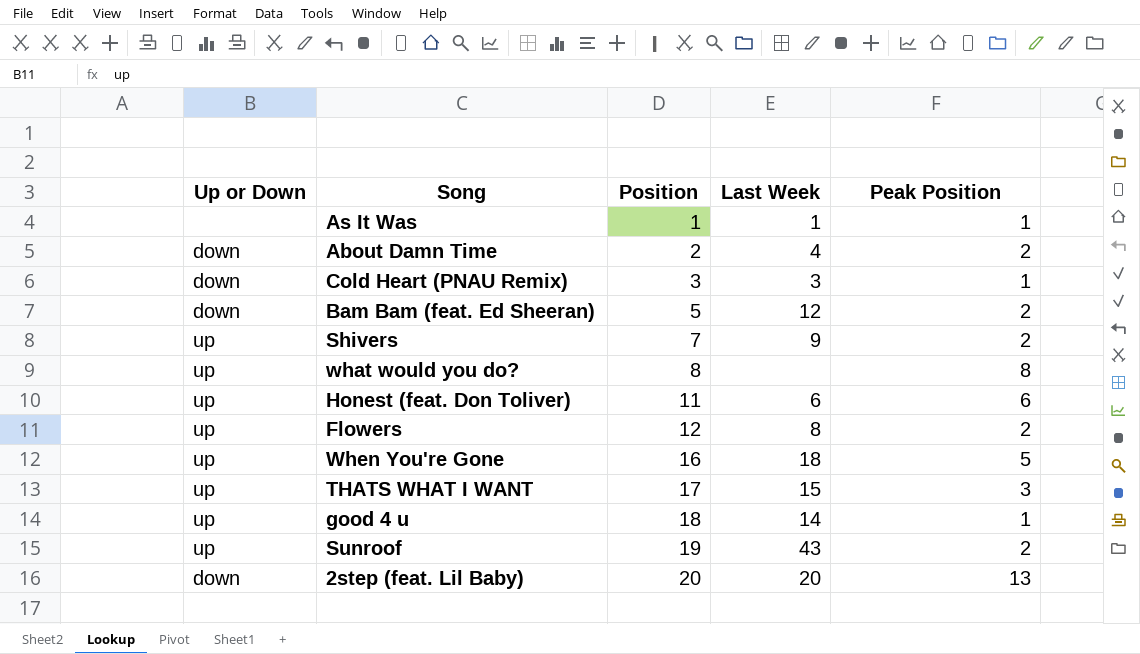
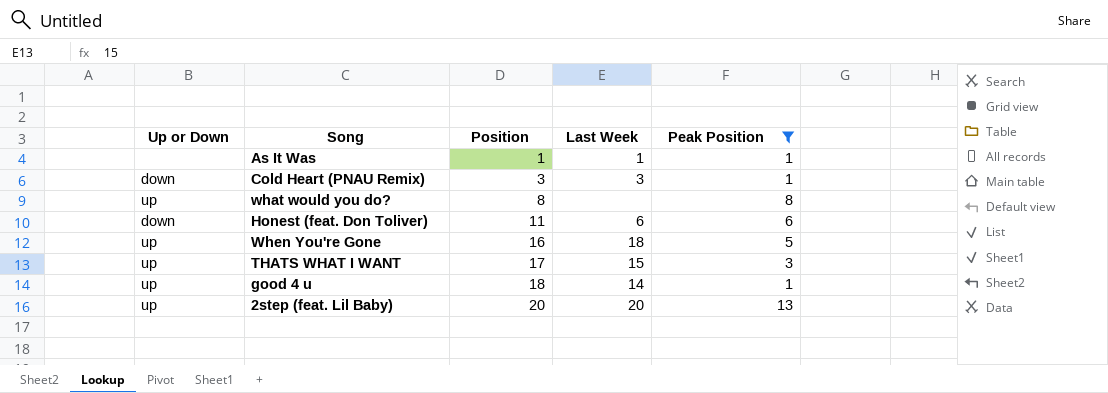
filter: none -> Peak Position != 2
Honest (feat. Don Toliver) | Up or Down: up -> down
2step (feat. Lil Baby) | Up or Down: down -> up

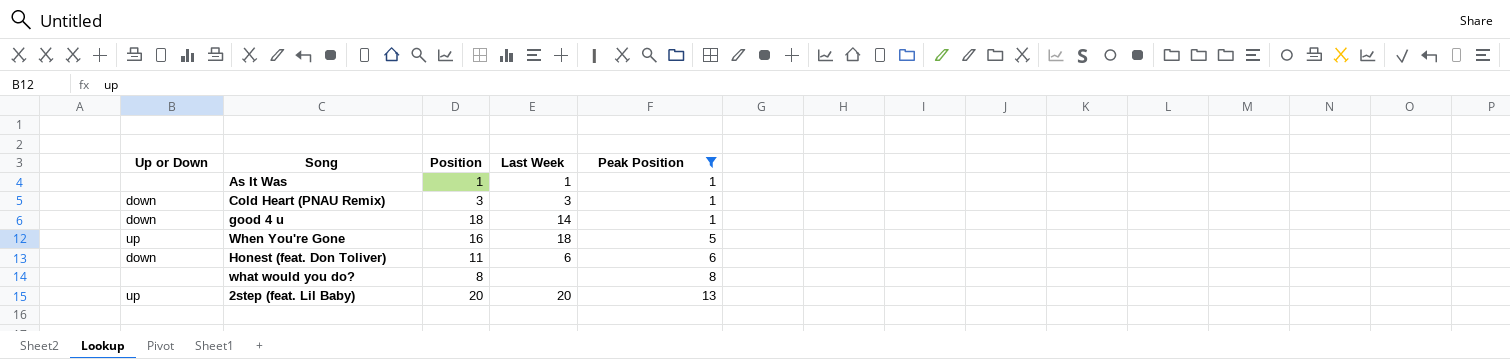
row order: Position ascending -> Peak Position ascending
row THATS WHAT I WANT: up | 17 | 15 | 3 -> none
good 4 u | Up or Down: up -> down
what would you do? | Up or Down: up -> none

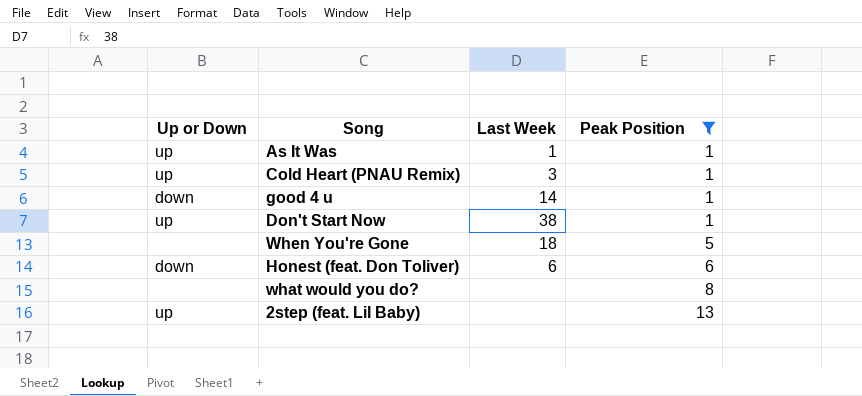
column Position | position: 3 -> none
As It Was | Up or Down: none -> up
Cold Heart (PNAU Remix) | Up or Down: down -> up
row Don't Start Now: none -> up | 38 | 1
When You're Gone | Up or Down: up -> none
2step (feat. Lil Baby) | Last Week: 20 -> none

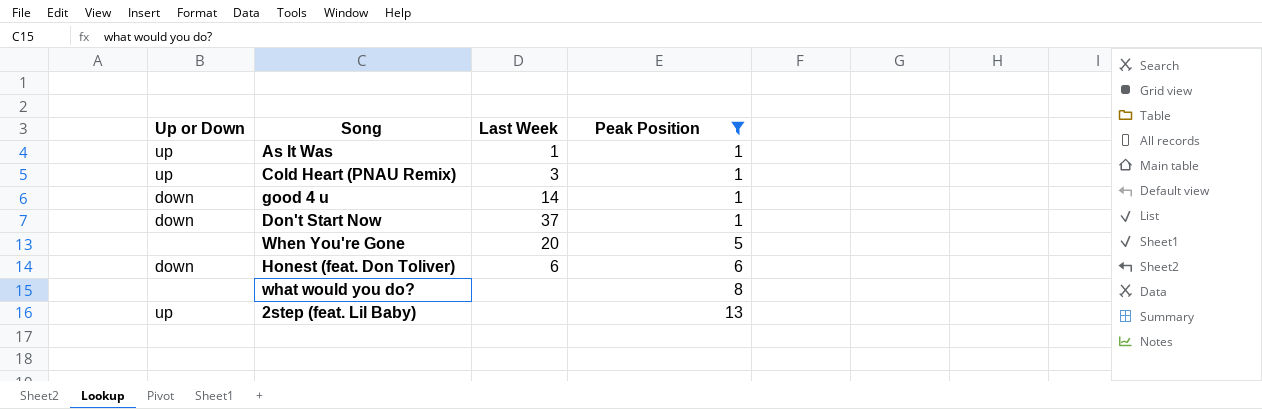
Don't Start Now | Up or Down: up -> down
Don't Start Now | Last Week: 38 -> 37
When You're Gone | Last Week: 18 -> 20

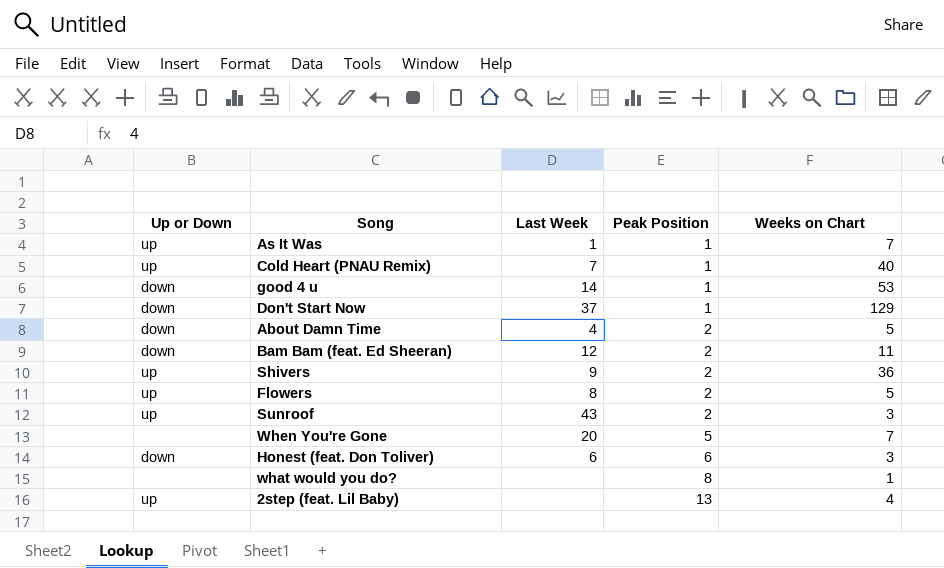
filter: Peak Position != 2 -> none
column Weeks on Chart | position: none -> 5
Cold Heart (PNAU Remix) | Last Week: 3 -> 7

